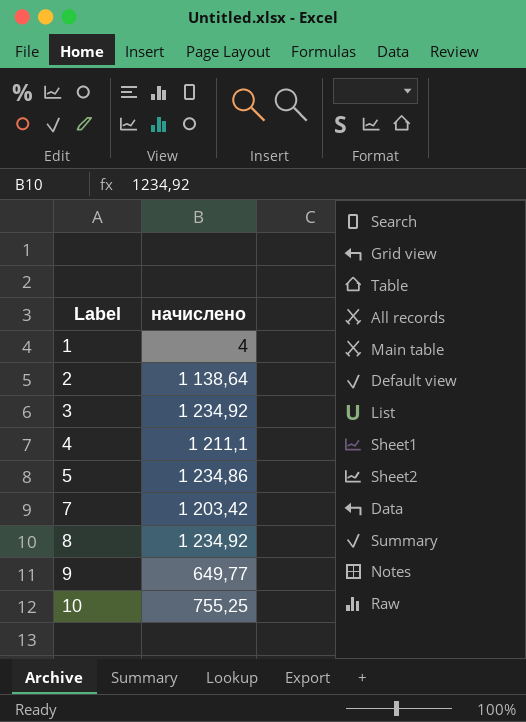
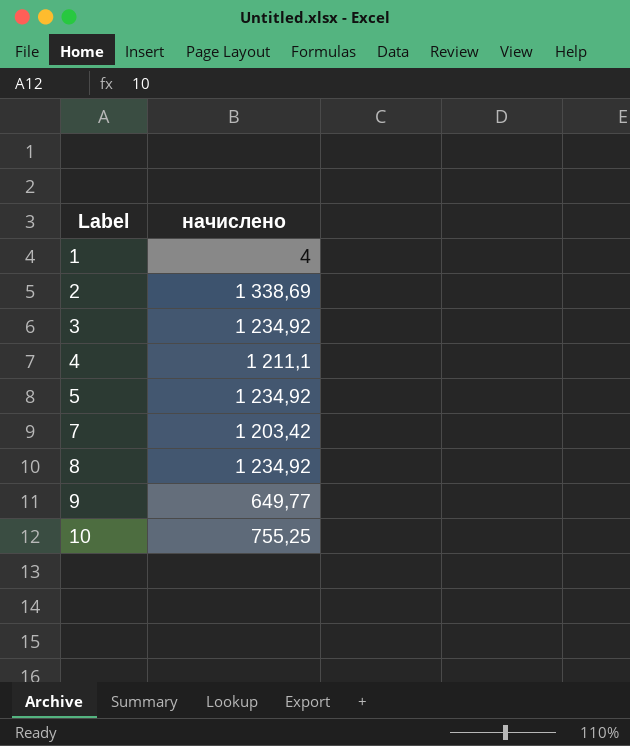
2 | начислено: 1 138,64 -> 1 338,69
5 | начислено: 1 234,86 -> 1 234,92

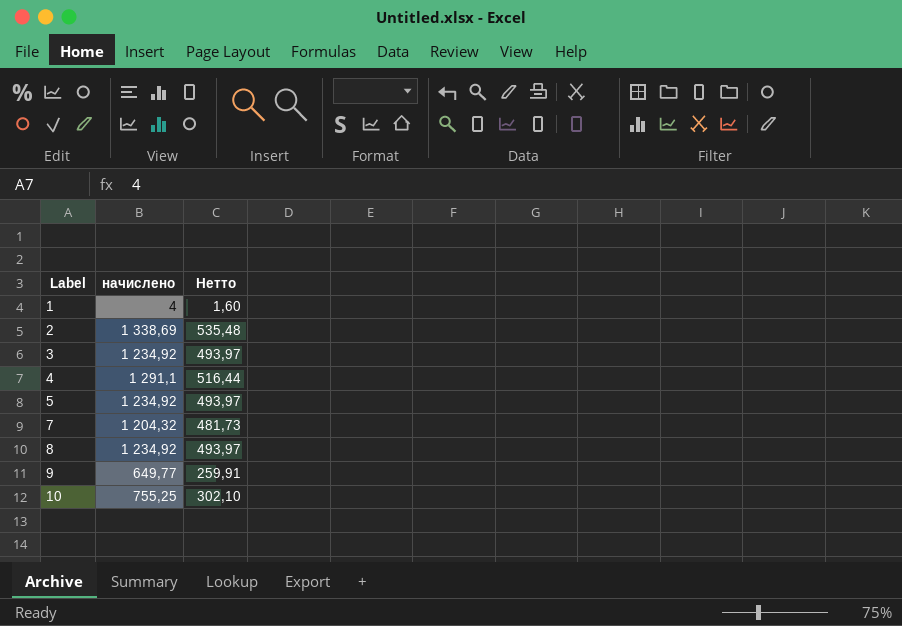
column Нетто | formula: none -> [начислено] * 0,4
4 | начислено: 1 211,1 -> 1 291,1
7 | начислено: 1 203,42 -> 1 204,32

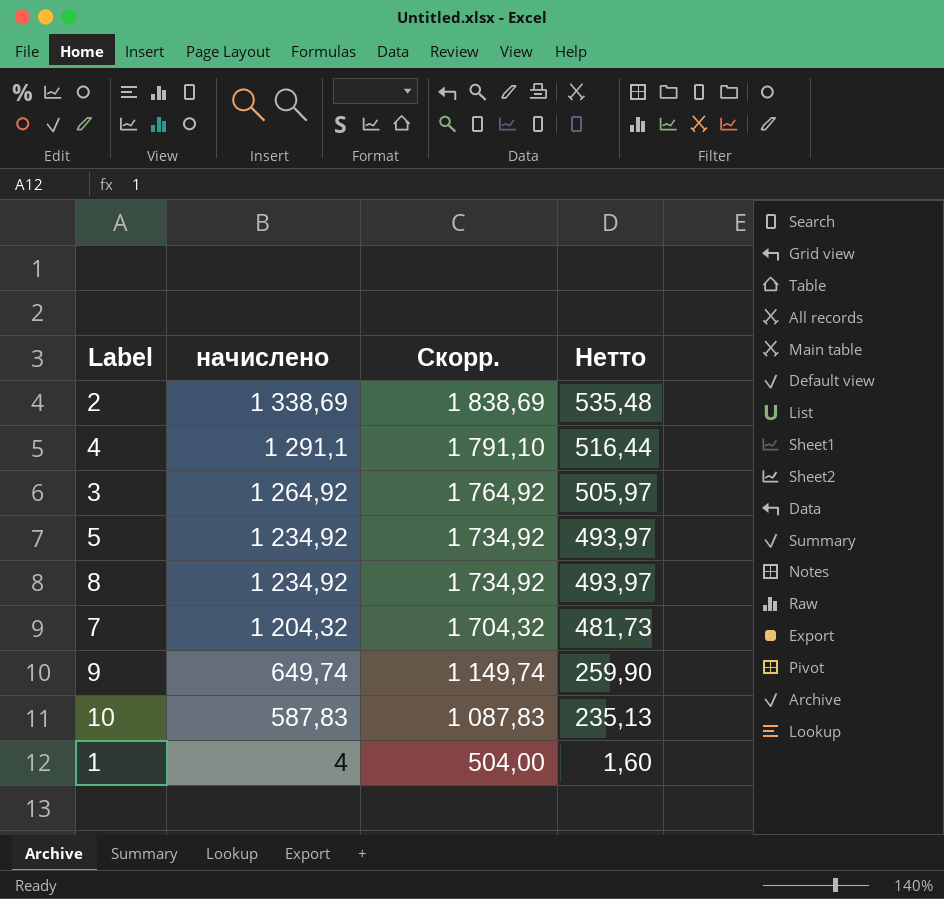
row order: Label ascending -> начислено descending
column Скорр. | formula: none -> [начислено] + 500
3 | начислено: 1 234,92 -> 1 264,92
3 | Нетто: 493,97 -> 505,97
9 | начислено: 649,77 -> 649,74
9 | Нетто: 259,91 -> 259,90
10 | начислено: 755,25 -> 587,83
10 | Нетто: 302,10 -> 235,13

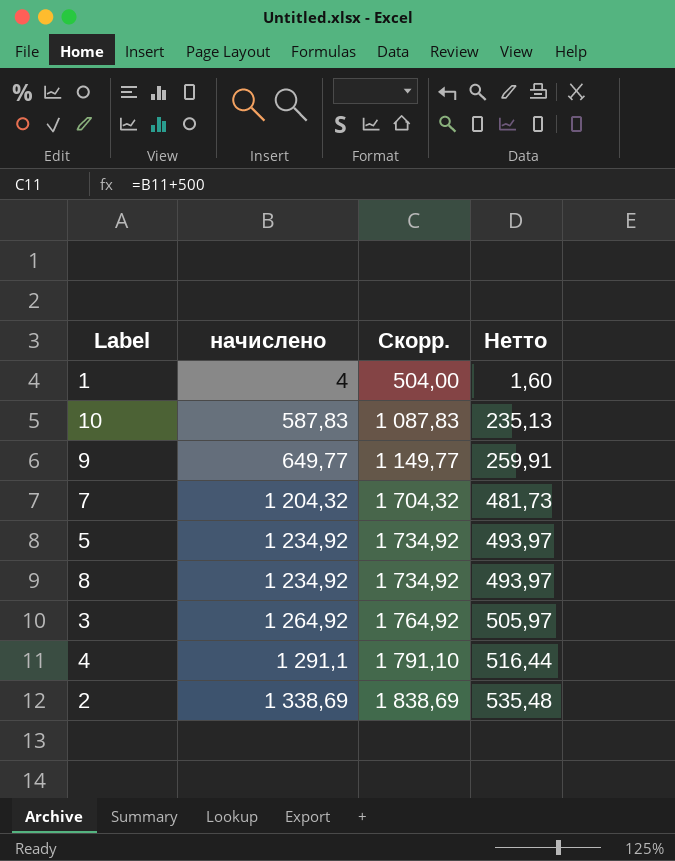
row order: начислено descending -> начислено ascending
9 | начислено: 649,74 -> 649,77
9 | Скорр.: 1 149,74 -> 1 149,77
9 | Нетто: 259,90 -> 259,91

